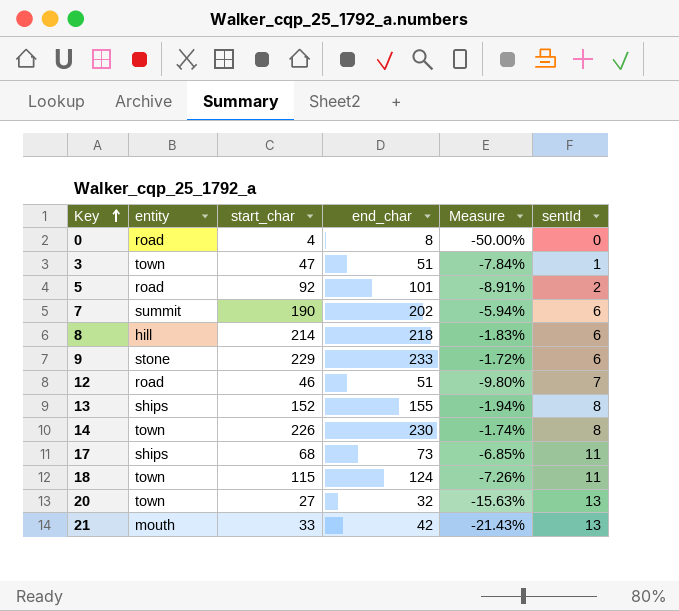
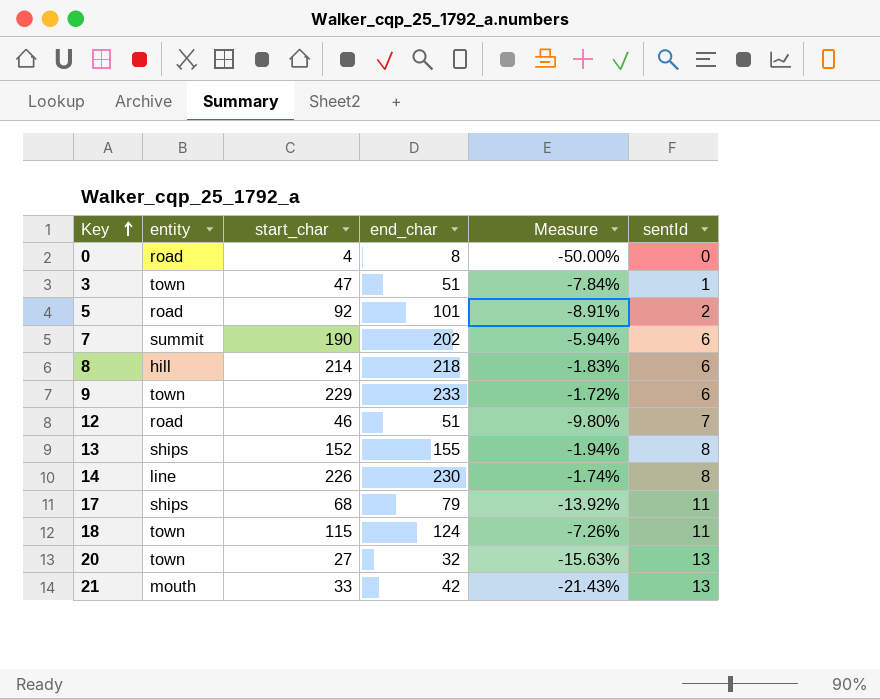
9 | entity: stone -> town
14 | entity: town -> line
17 | end_char: 73 -> 79
17 | Measure: -6.85% -> -13.92%

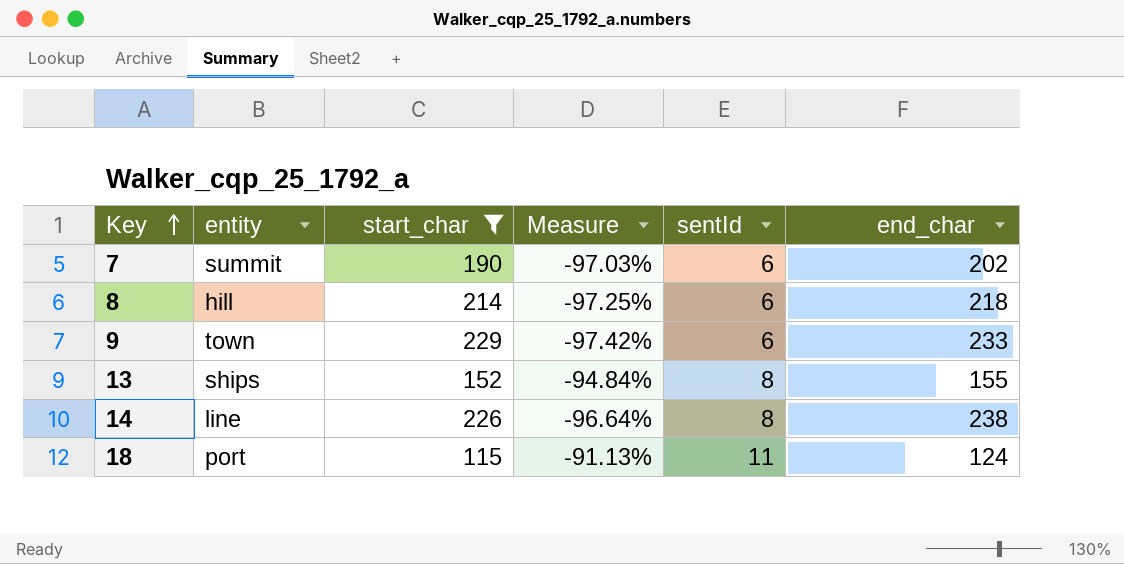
filter: none -> start_char >= 115
column Measure | formula: ([start_char] - [end_char]) / [end_char] -> ([sentId] - [end_char]) / [end_char]
column end_char | position: 4 -> 6
14 | end_char: 230 -> 238
18 | entity: town -> port

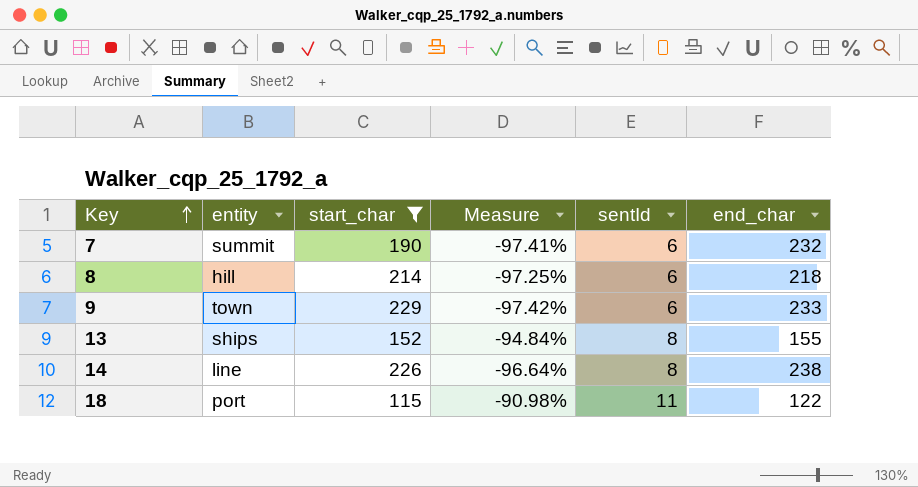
7 | Measure: -97.03% -> -97.41%
7 | end_char: 202 -> 232
18 | Measure: -91.13% -> -90.98%
18 | end_char: 124 -> 122

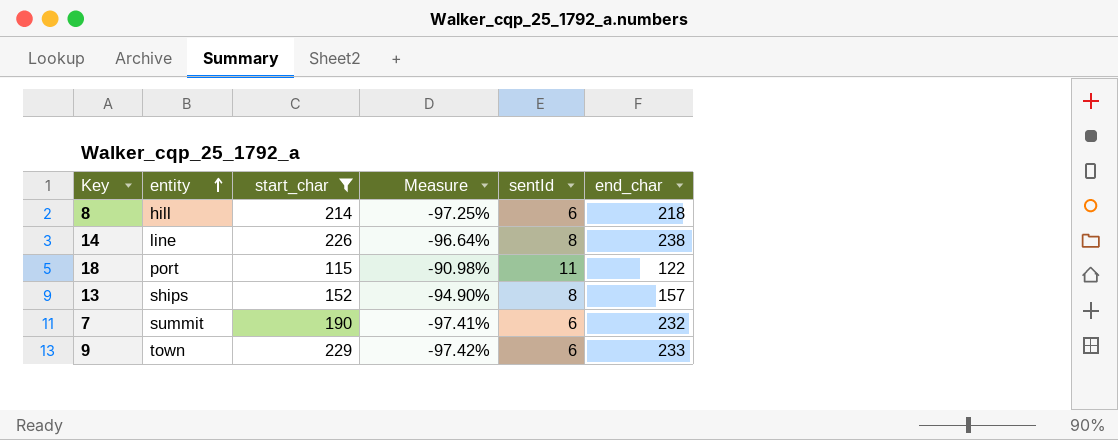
row order: Key ascending -> entity ascending
13 | Measure: -94.84% -> -94.90%
13 | end_char: 155 -> 157

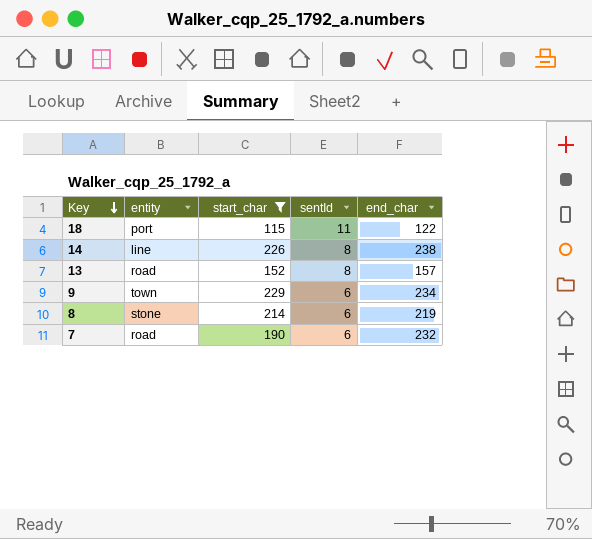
row order: entity ascending -> Key descending
column Measure | formula: ([sentId] - [end_char]) / [end_char] -> none
13 | entity: ships -> road
9 | end_char: 233 -> 234
8 | entity: hill -> stone
8 | end_char: 218 -> 219
7 | entity: summit -> road

